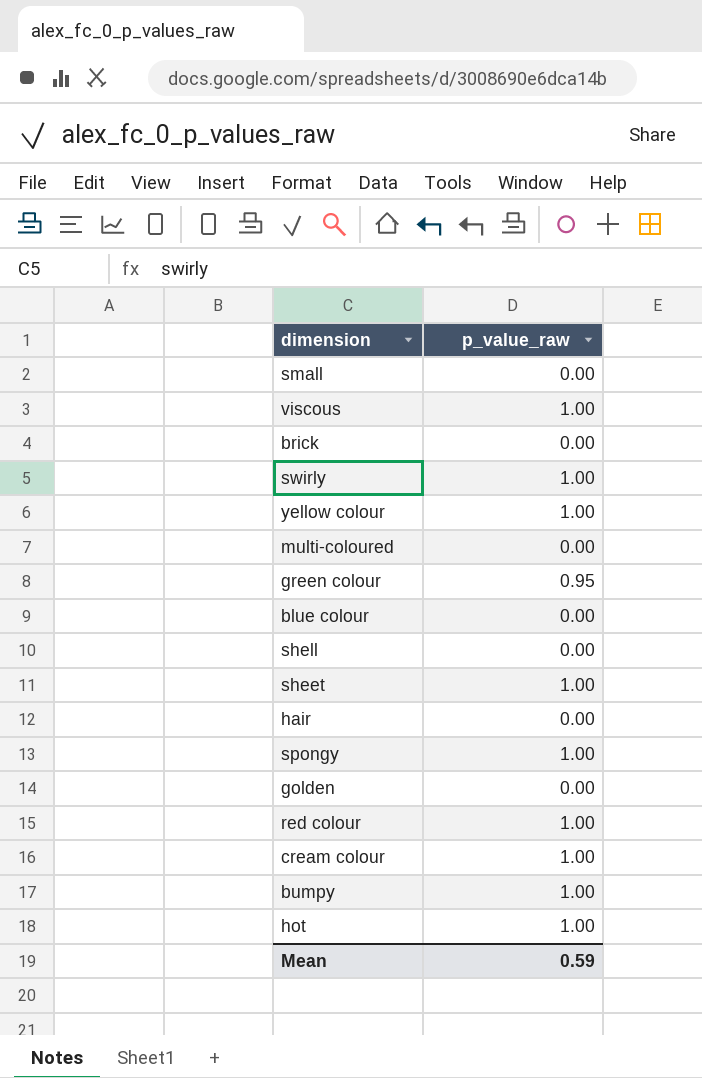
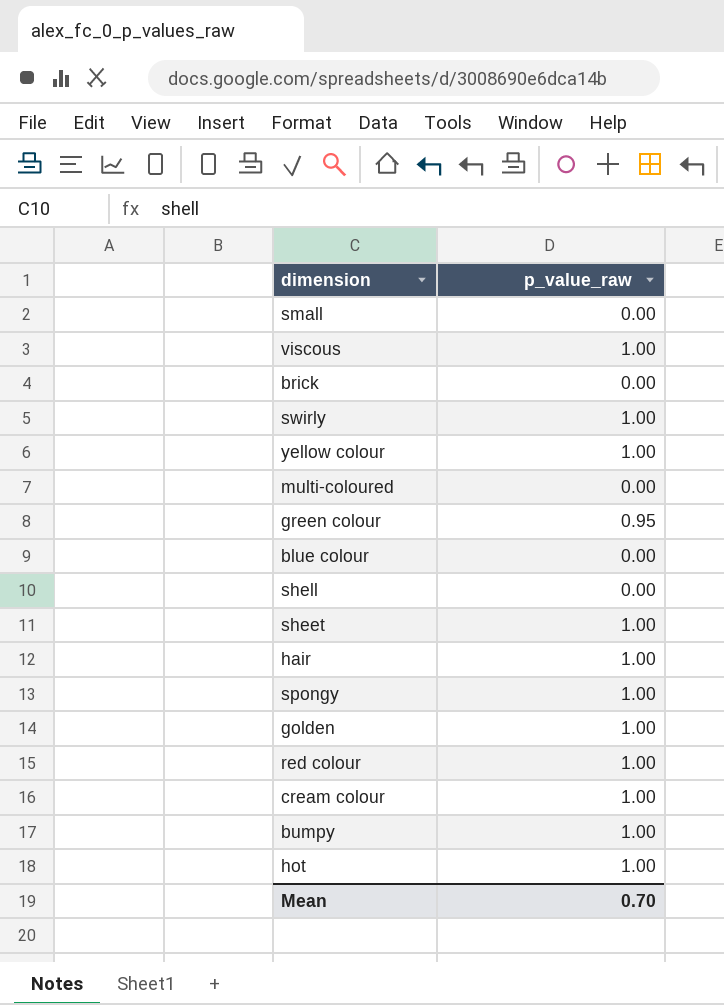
hair | p_value_raw: 0.00 -> 1.00
golden | p_value_raw: 0.00 -> 1.00
Mean | p_value_raw: 0.59 -> 0.70

